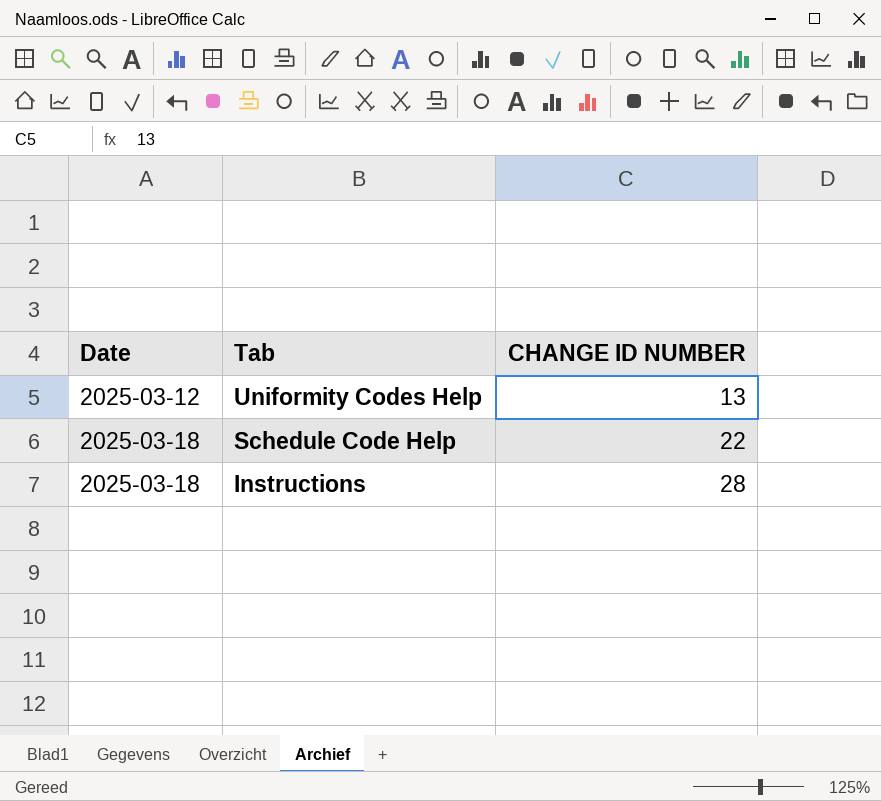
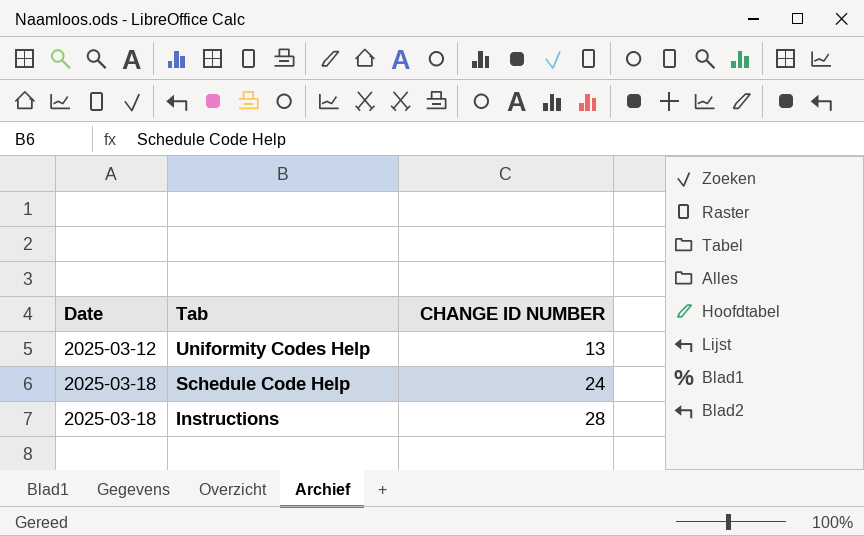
Schedule Code Help | CHANGE ID NUMBER: 22 -> 24

